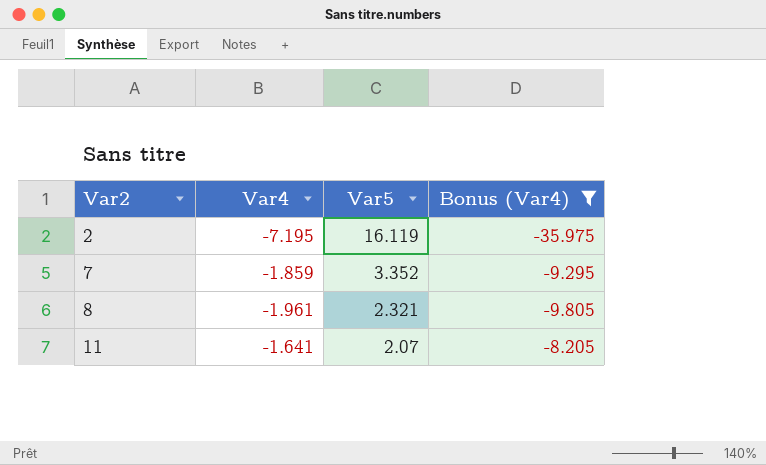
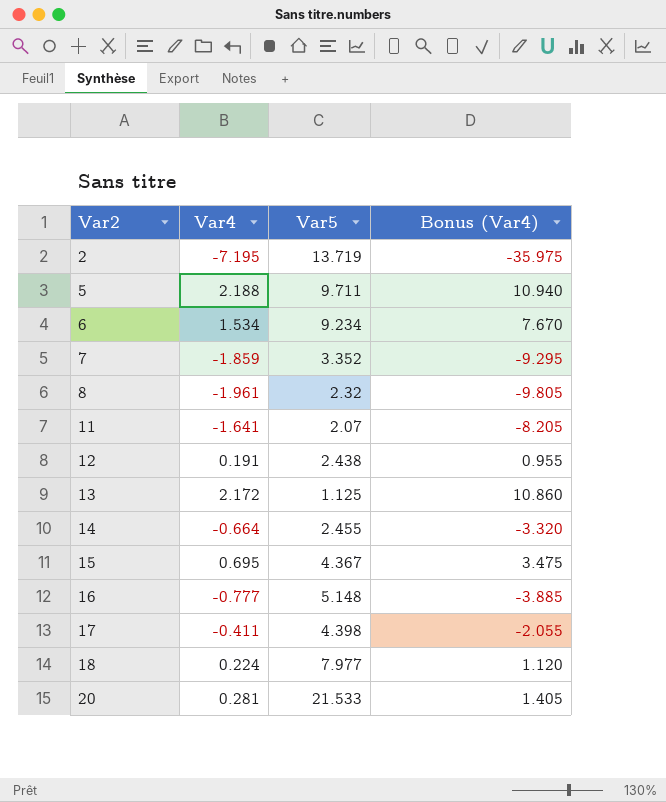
filter: Bonus (Var4) <= -8.205 -> none
2 | Var5: 16.119 -> 13.719
8 | Var5: 2.321 -> 2.32

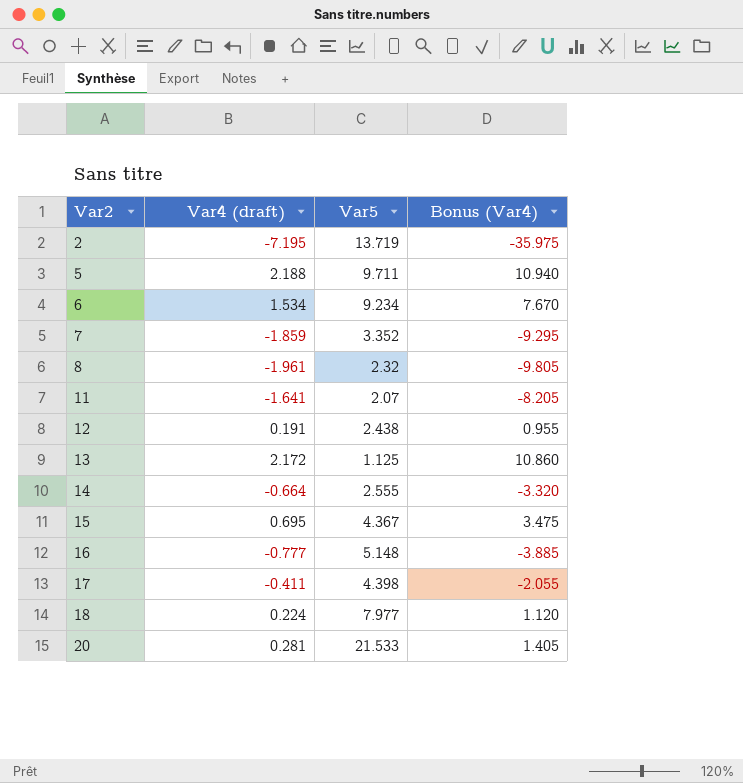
column name: Var4 -> Var4 (draft)
14 | Var5: 2.455 -> 2.555

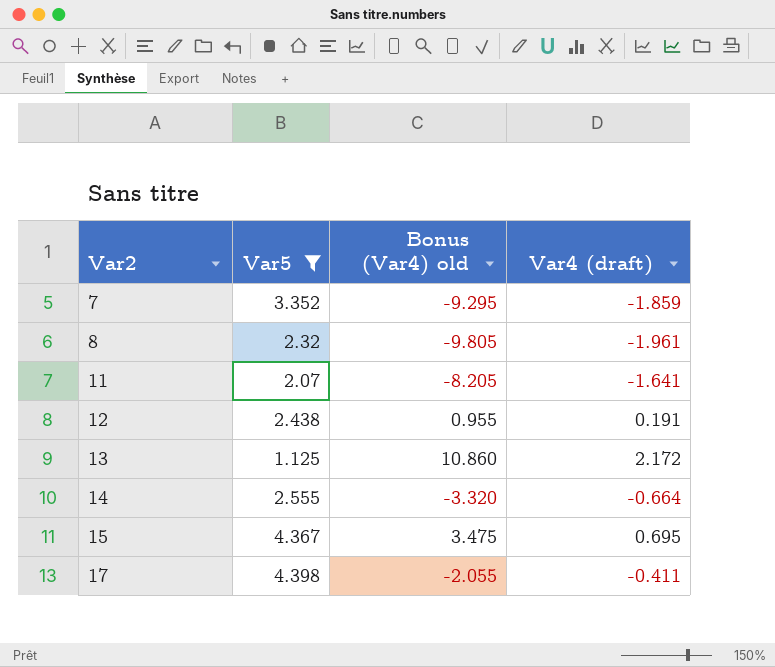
filter: none -> Var5 <= 4.398
column name: Bonus (Var4) -> Bonus (Var4) old
column Var4 (draft) | position: 2 -> 4

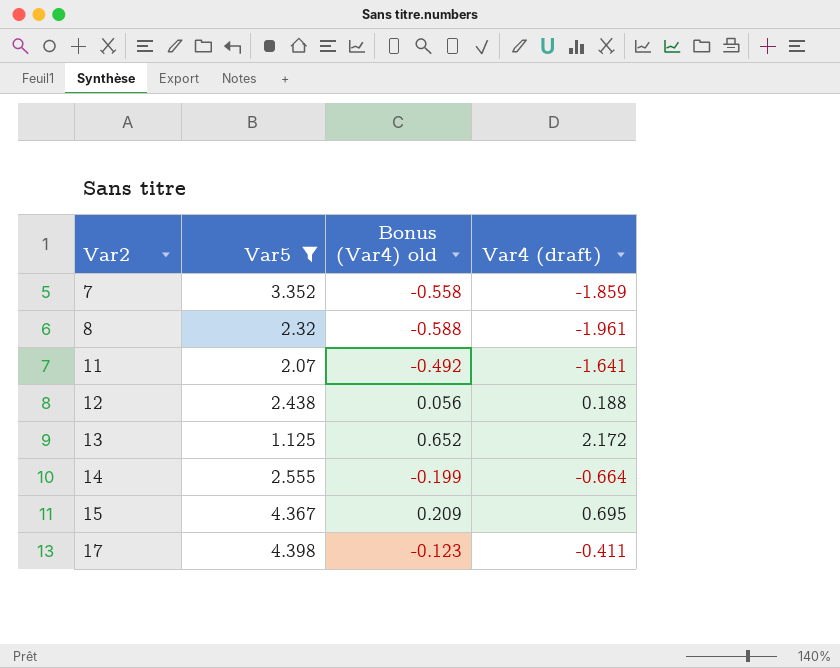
column Bonus (Var4) old | formula: [Var4 (draft)] * 5 -> [Var4 (draft)] * 0.3
12 | Var4 (draft): 0.191 -> 0.188

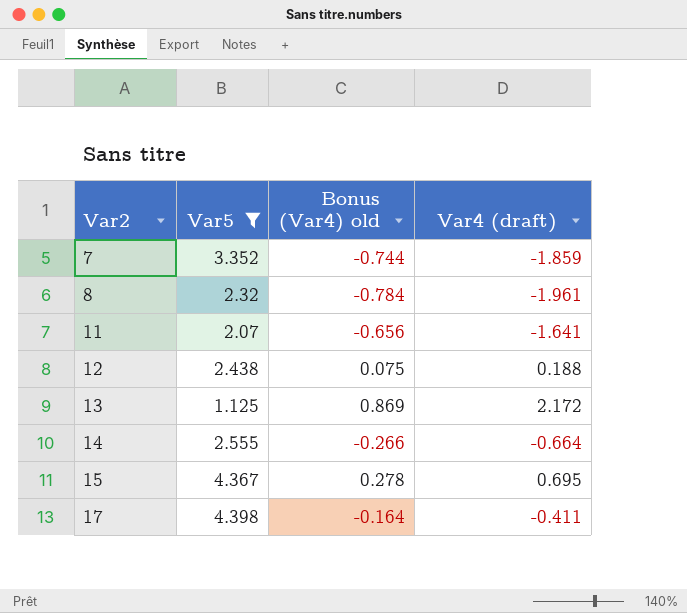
column Bonus (Var4) old | formula: [Var4 (draft)] * 0.3 -> [Var4 (draft)] * 0.4

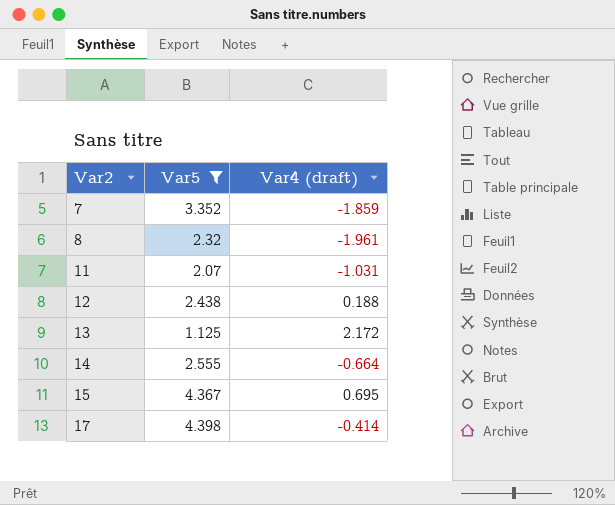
column Bonus (Var4) old | formula: [Var4 (draft)] * 0.4 -> none
11 | Var4 (draft): -1.641 -> -1.031
17 | Var4 (draft): -0.411 -> -0.414

